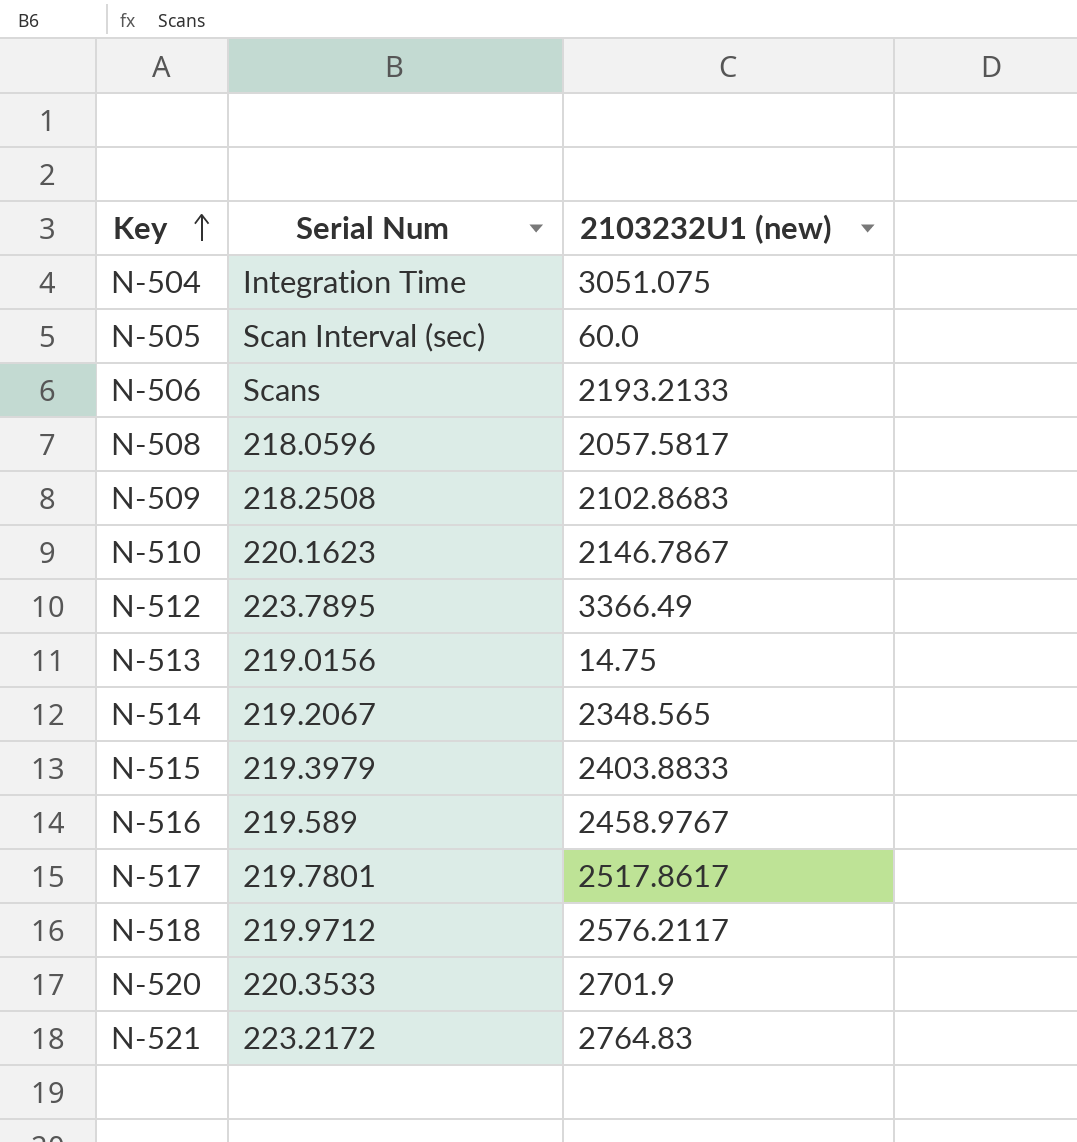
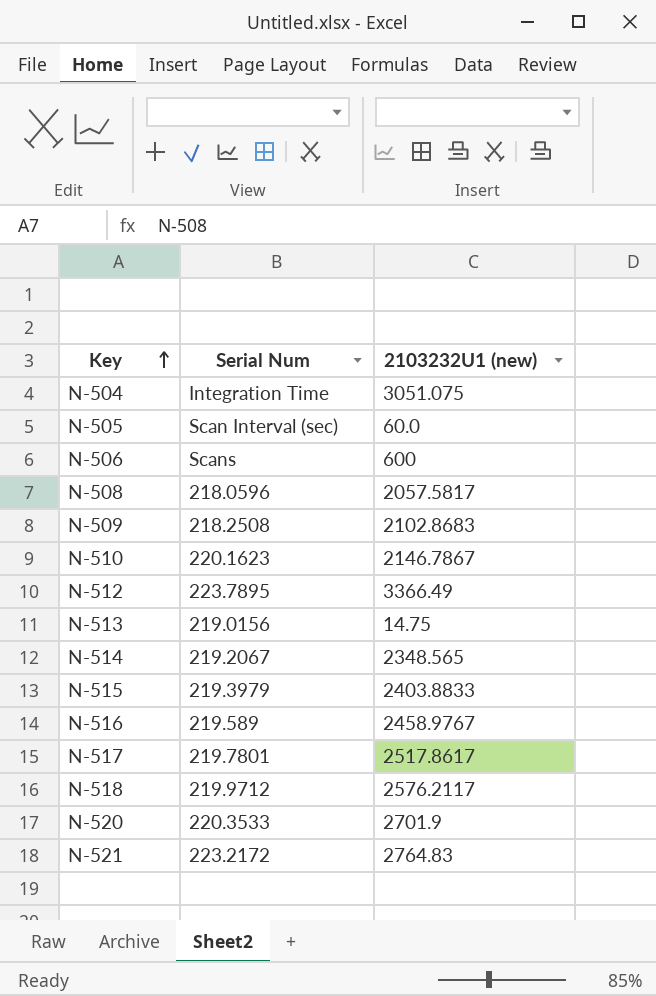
N-506 | 2103232U1 (new): 2193.2133 -> 600

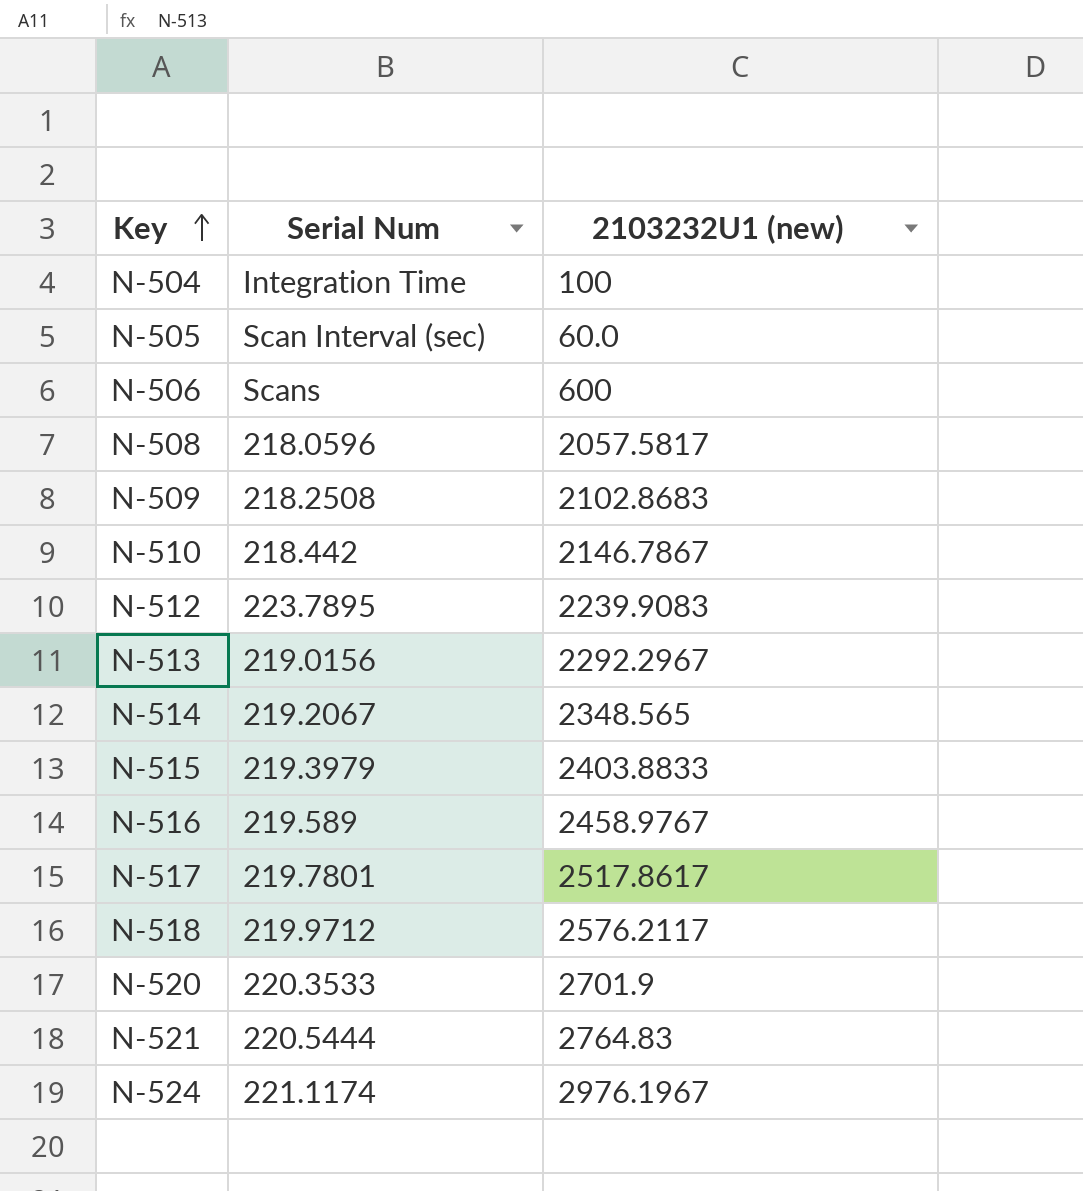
N-504 | 2103232U1 (new): 3051.075 -> 100
N-510 | Serial Num: 220.1623 -> 218.442
N-512 | 2103232U1 (new): 3366.49 -> 2239.9083
N-513 | 2103232U1 (new): 14.75 -> 2292.2967
N-521 | Serial Num: 223.2172 -> 220.5444
row N-524: none -> 221.1174 | 2976.1967

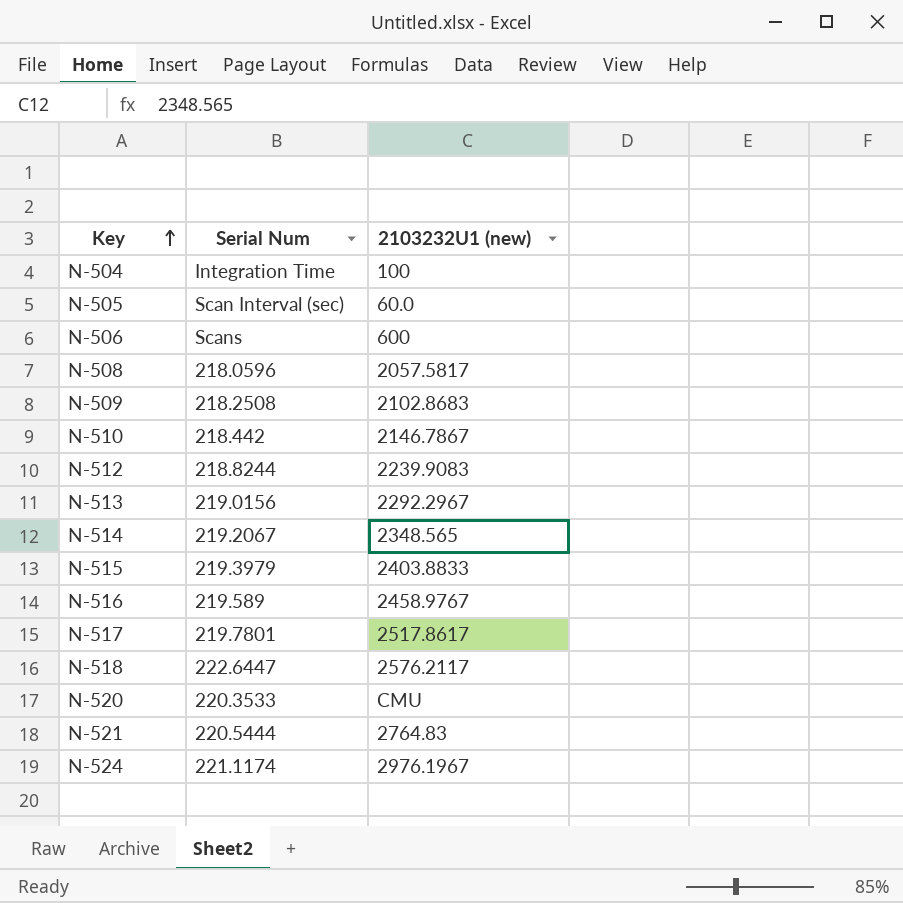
N-512 | Serial Num: 223.7895 -> 218.8244
N-518 | Serial Num: 219.9712 -> 222.6447
N-520 | 2103232U1 (new): 2701.9 -> CMU

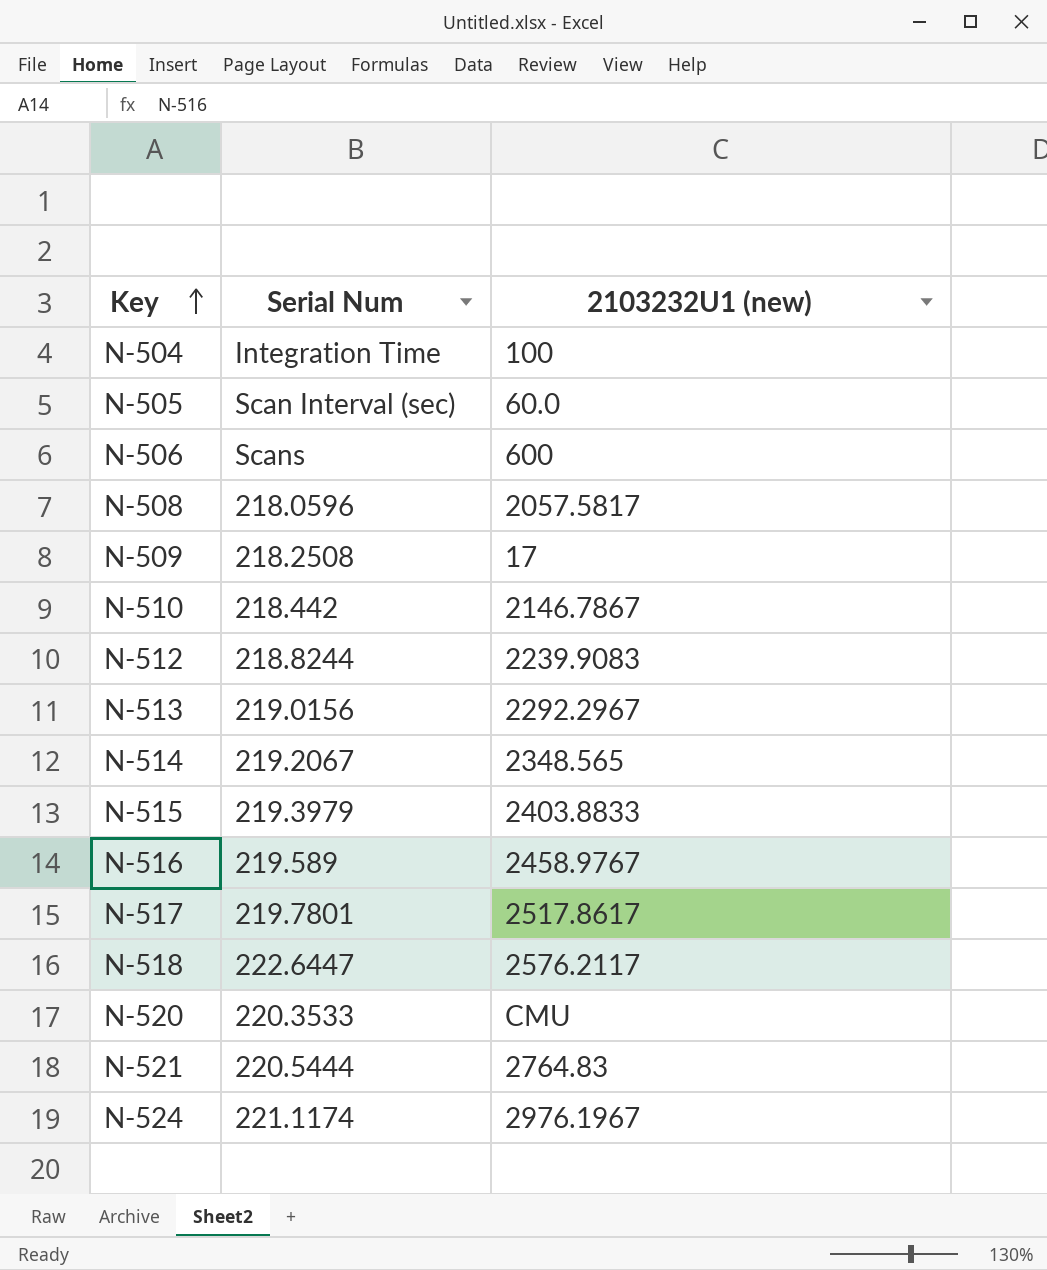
N-509 | 2103232U1 (new): 2102.8683 -> 17

